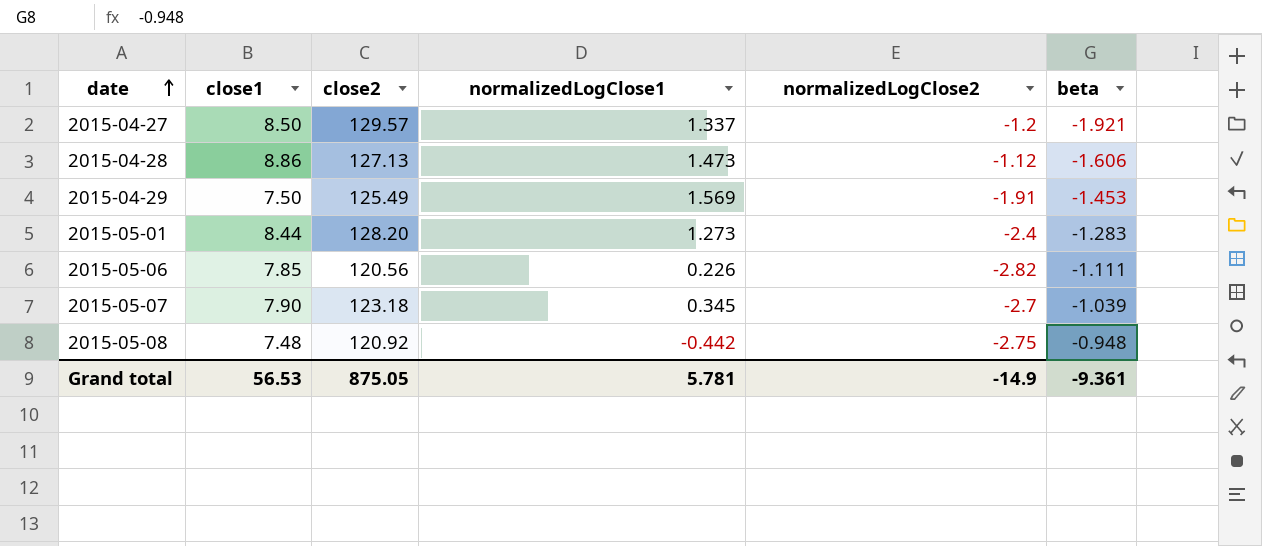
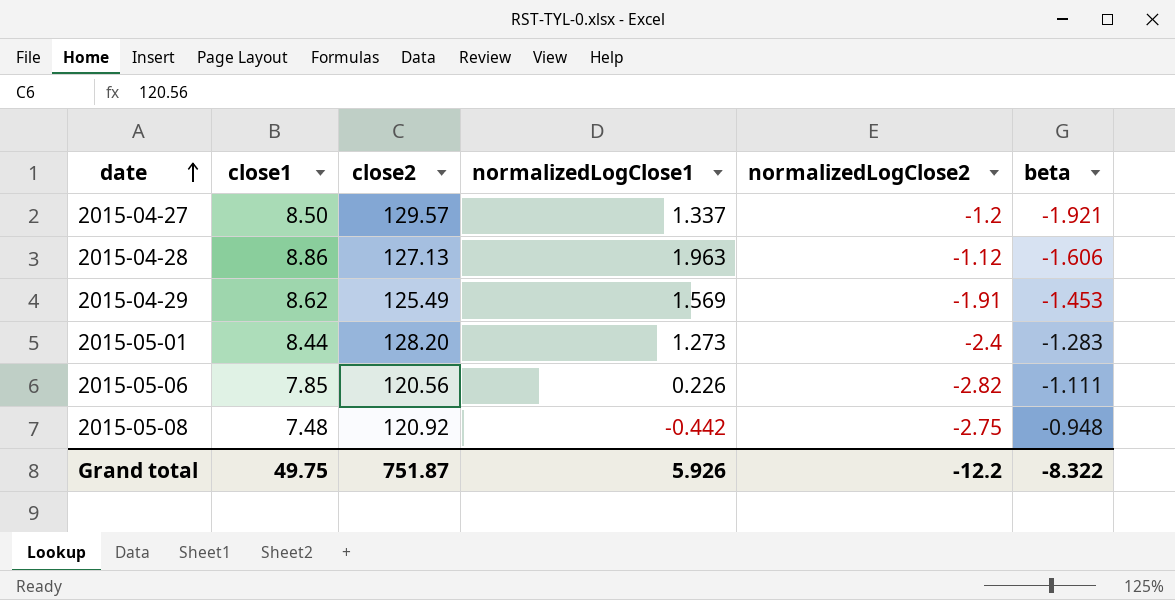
row 2015-05-07: 7.90 | 123.18 | 0.345 | -2.7 | -1.039 -> none
2015-04-28 | normalizedLogClose1: 1.473 -> 1.963
2015-04-29 | close1: 7.50 -> 8.62
Grand total | close1: 56.53 -> 49.75
Grand total | close2: 875.05 -> 751.87
Grand total | normalizedLogClose1: 5.781 -> 5.926
Grand total | normalizedLogClose2: -14.9 -> -12.2
Grand total | beta: -9.361 -> -8.322

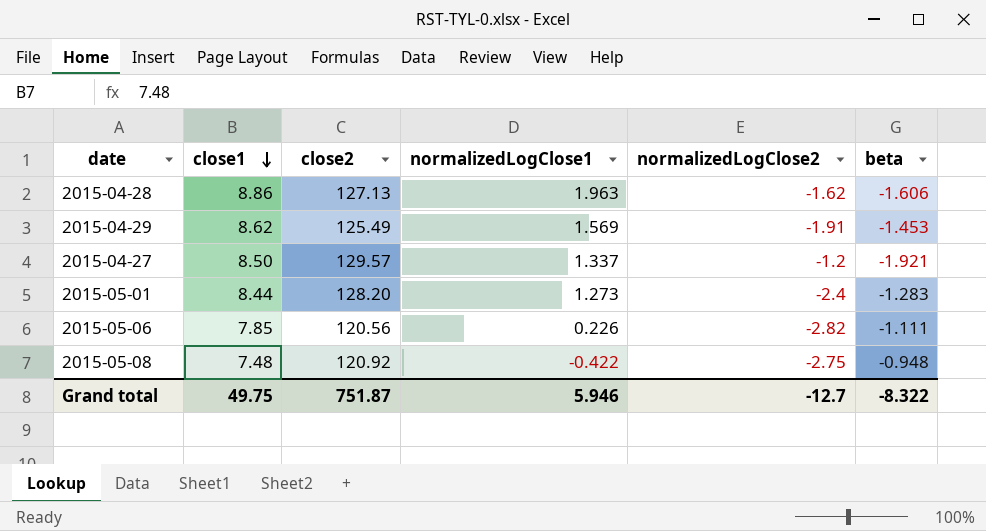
row order: date ascending -> close1 descending
2015-04-28 | normalizedLogClose2: -1.12 -> -1.62
2015-05-08 | normalizedLogClose1: -0.442 -> -0.422
Grand total | normalizedLogClose1: 5.926 -> 5.946
Grand total | normalizedLogClose2: -12.2 -> -12.7

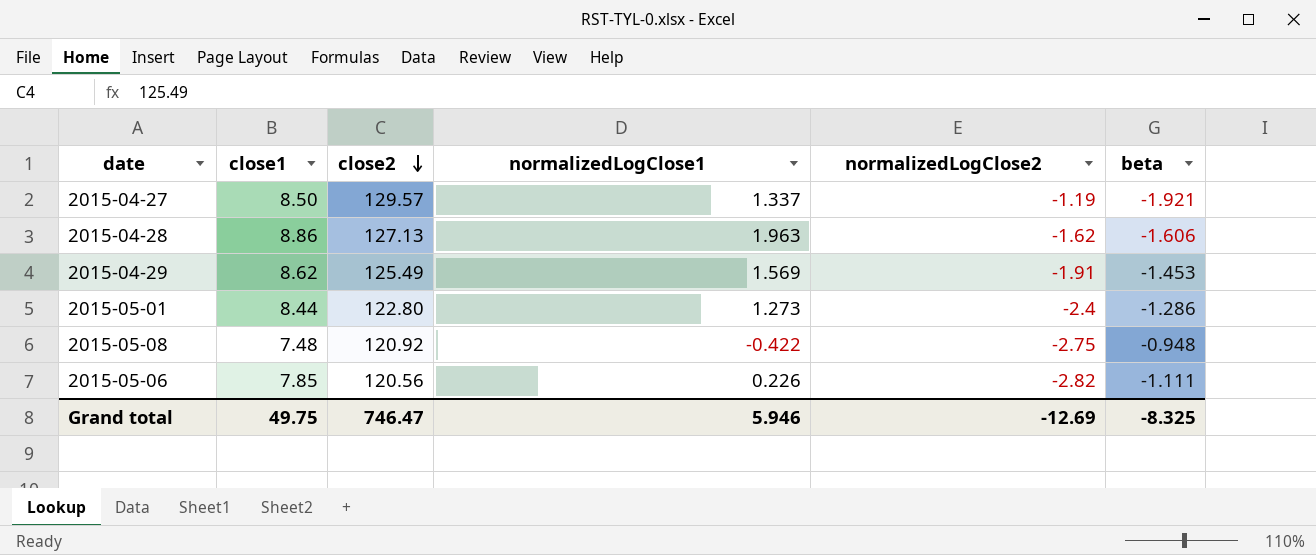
row order: close1 descending -> close2 descending
2015-04-27 | normalizedLogClose2: -1.2 -> -1.19
2015-05-01 | close2: 128.20 -> 122.80
2015-05-01 | beta: -1.283 -> -1.286
Grand total | close2: 751.87 -> 746.47
Grand total | normalizedLogClose2: -12.7 -> -12.69
Grand total | beta: -8.322 -> -8.325

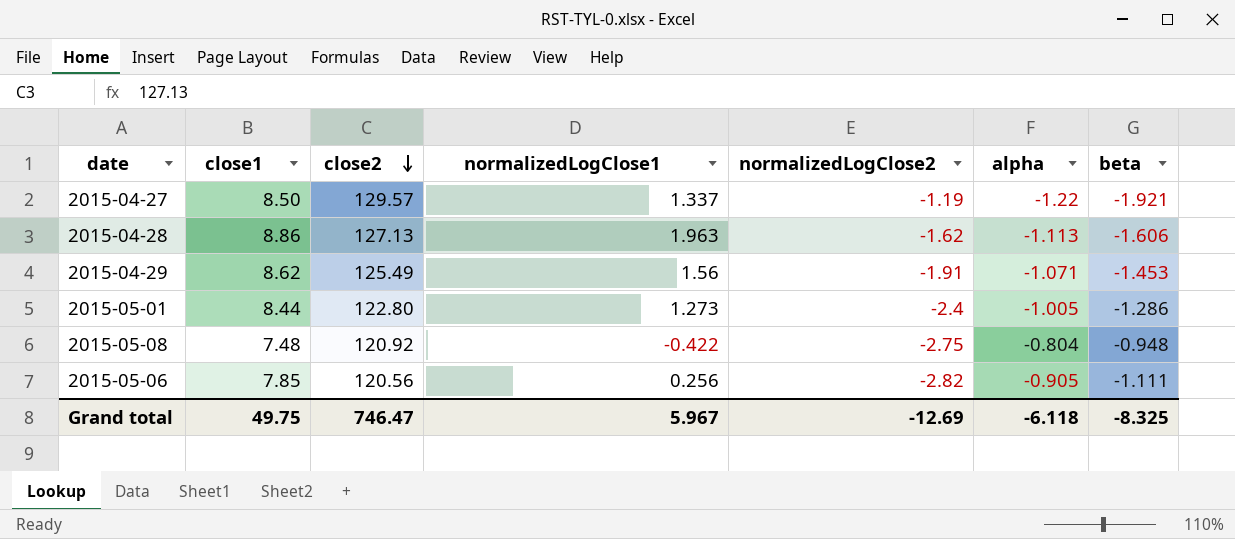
column alpha | position: none -> 6
2015-04-29 | normalizedLogClose1: 1.569 -> 1.56
2015-05-06 | normalizedLogClose1: 0.226 -> 0.256
Grand total | normalizedLogClose1: 5.946 -> 5.967

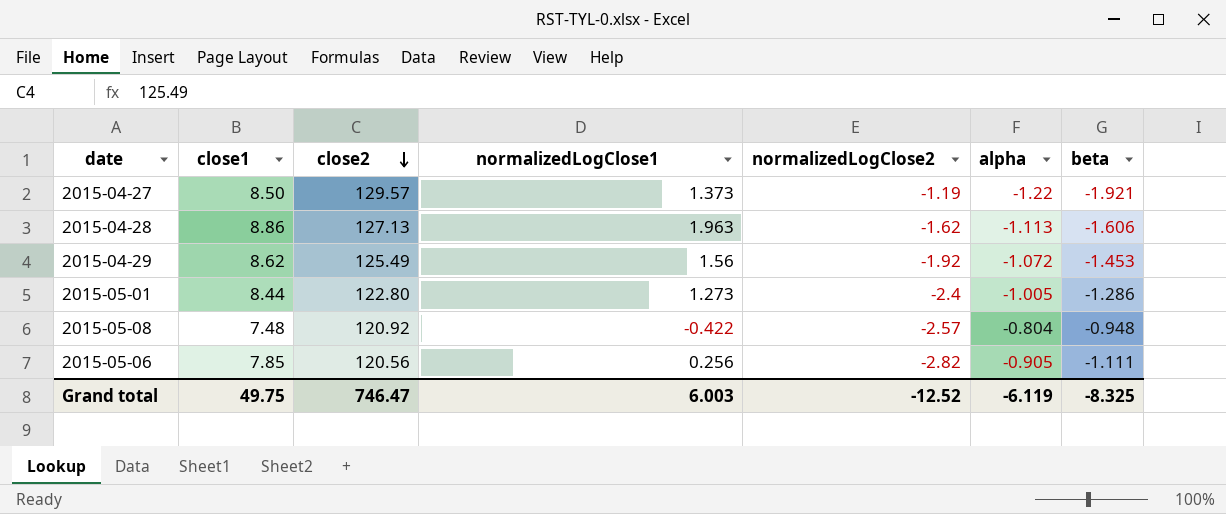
2015-04-27 | normalizedLogClose1: 1.337 -> 1.373
2015-04-29 | normalizedLogClose2: -1.91 -> -1.92
2015-04-29 | alpha: -1.071 -> -1.072
2015-05-08 | normalizedLogClose2: -2.75 -> -2.57
Grand total | normalizedLogClose1: 5.967 -> 6.003
Grand total | normalizedLogClose2: -12.69 -> -12.52
Grand total | alpha: -6.118 -> -6.119

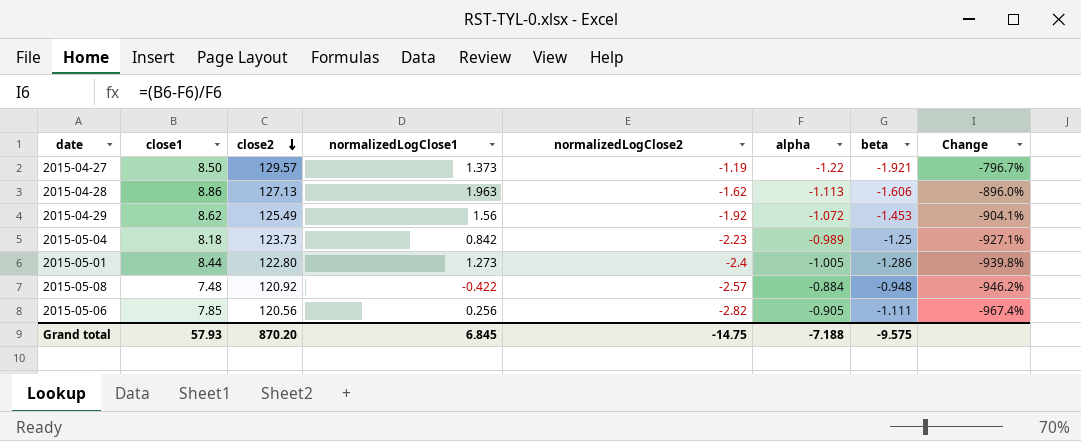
column Change | formula: none -> ([close1] - [alpha]) / [alpha]
row 2015-05-04: none -> 8.18 | 123.73 | 0.842 | -2.23 | -0.989 | -1.25 | -927.1%
2015-05-08 | alpha: -0.804 -> -0.884
Grand total | close1: 49.75 -> 57.93
Grand total | close2: 746.47 -> 870.20
Grand total | normalizedLogClose1: 6.003 -> 6.845
Grand total | normalizedLogClose2: -12.52 -> -14.75
Grand total | alpha: -6.119 -> -7.188
Grand total | beta: -8.325 -> -9.575

